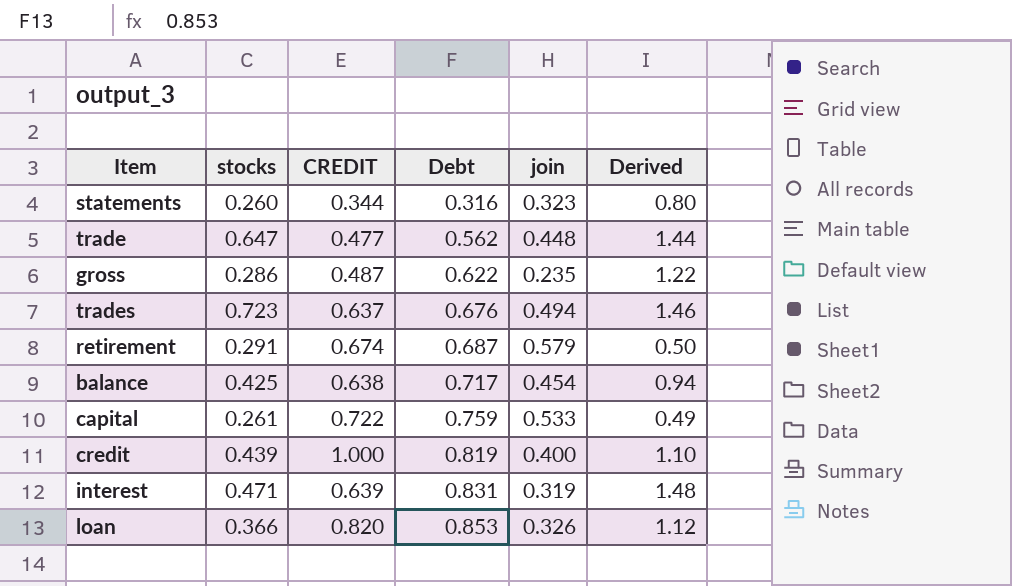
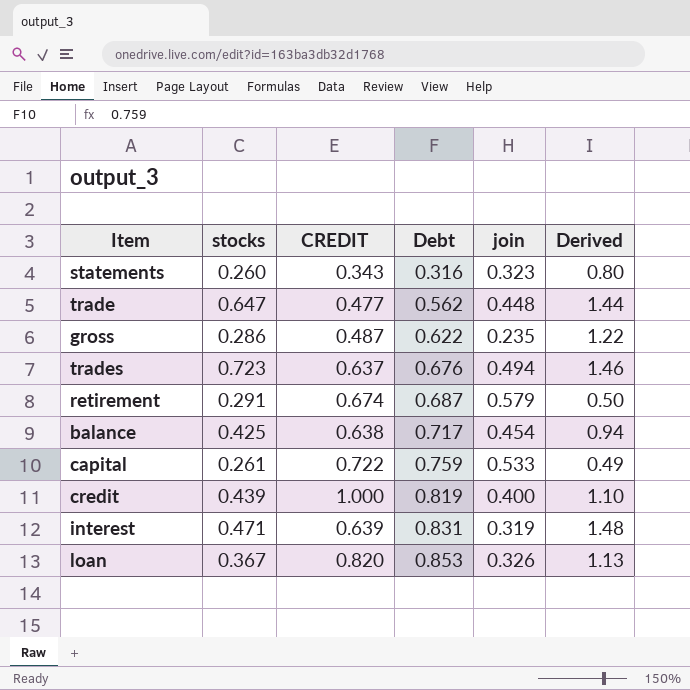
statements | CREDIT: 0.344 -> 0.343
loan | stocks: 0.366 -> 0.367
loan | Derived: 1.12 -> 1.13

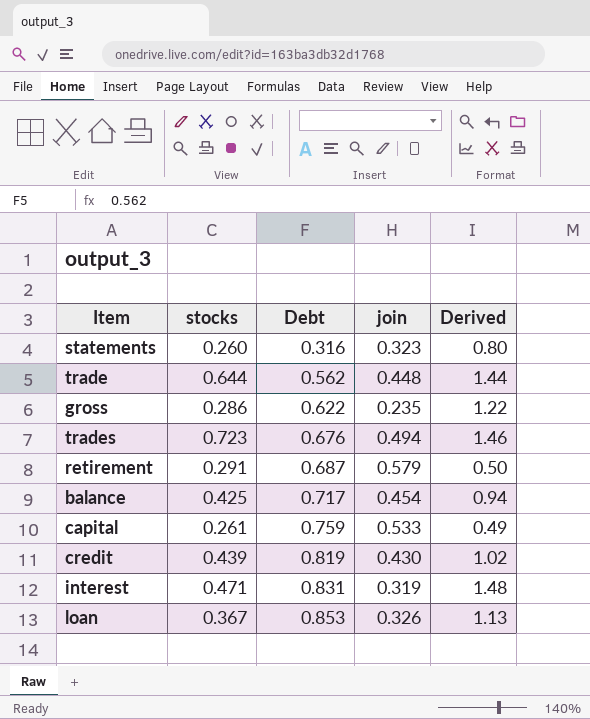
column CREDIT | position: 3 -> none
trade | stocks: 0.647 -> 0.644
credit | join: 0.400 -> 0.430
credit | Derived: 1.10 -> 1.02

